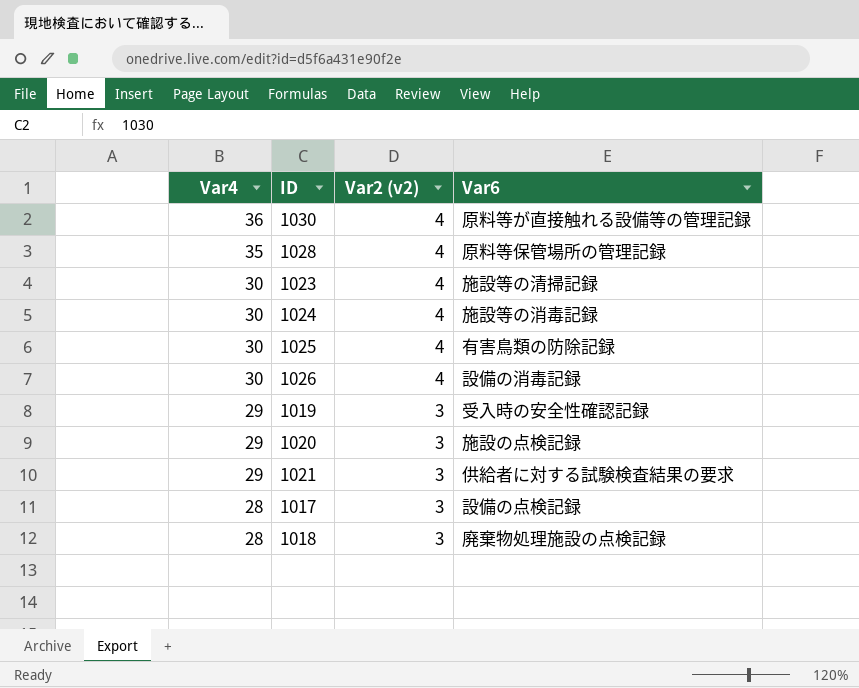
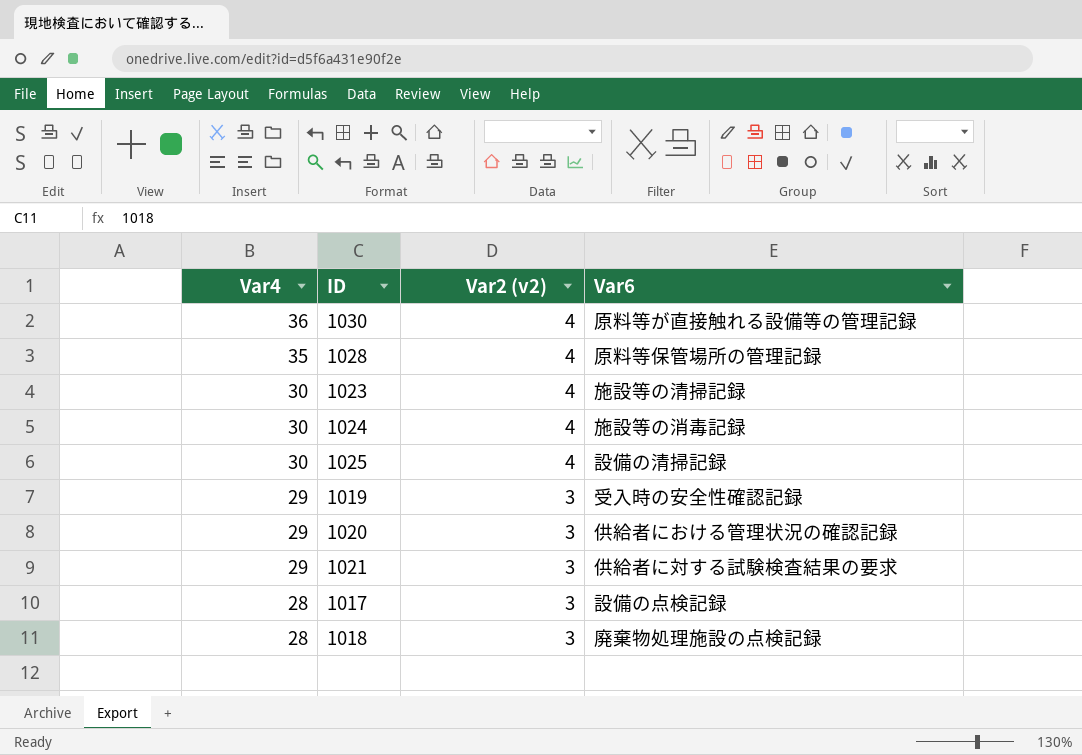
row 1026: 30 | 4 | 設備の消毒記録 -> none
1025 | Var6: 有害鳥類の防除記録 -> 設備の清掃記録
1020 | Var6: 施設の点検記録 -> 供給者における管理状況の確認記録

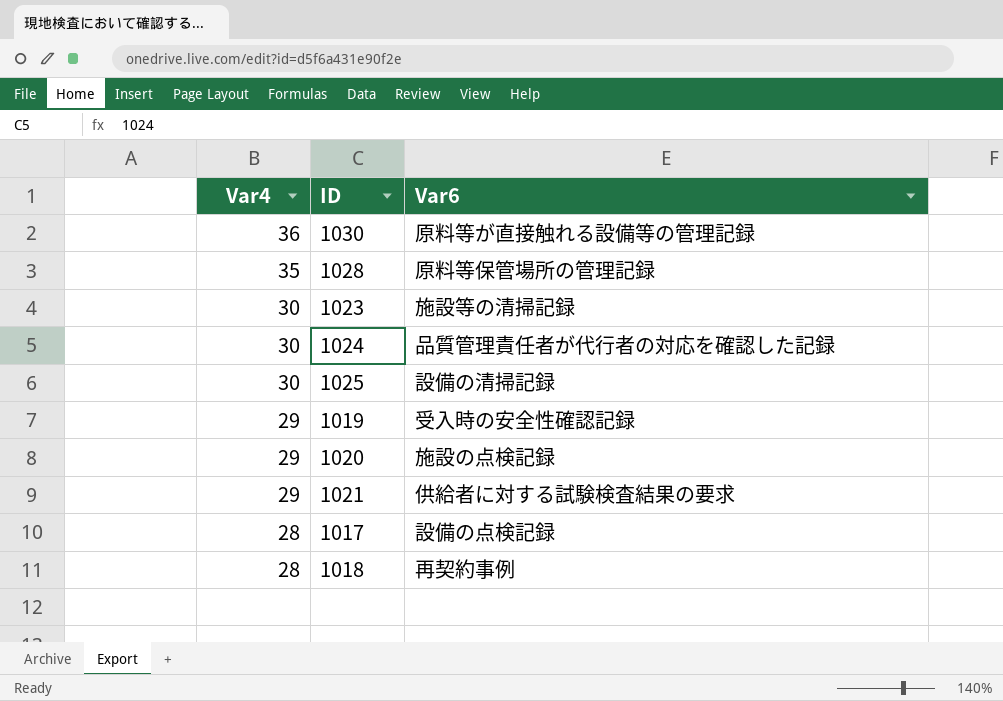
column Var2 (v2) | position: 3 -> none
1024 | Var6: 施設等の消毒記録 -> 品質管理責任者が代行者の対応を確認した記録
1020 | Var6: 供給者における管理状況の確認記録 -> 施設の点検記録
1018 | Var6: 廃棄物処理施設の点検記録 -> 再契約事例

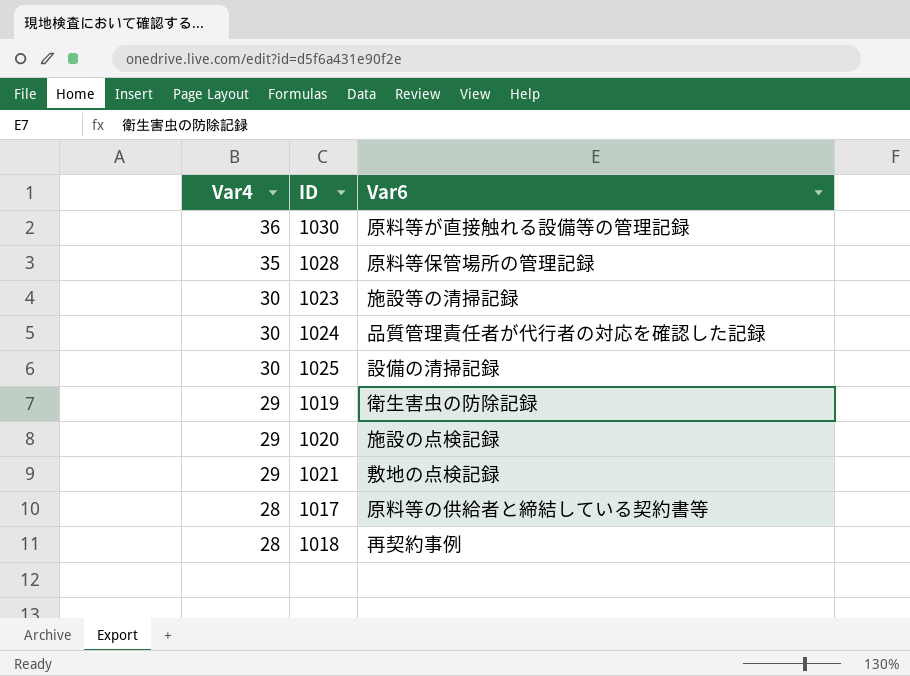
1019 | Var6: 受入時の安全性確認記録 -> 衛生害虫の防除記録
1021 | Var6: 供給者に対する試験検査結果の要求 -> 敷地の点検記録
1017 | Var6: 設備の点検記録 -> 原料等の供給者と締結している契約書等

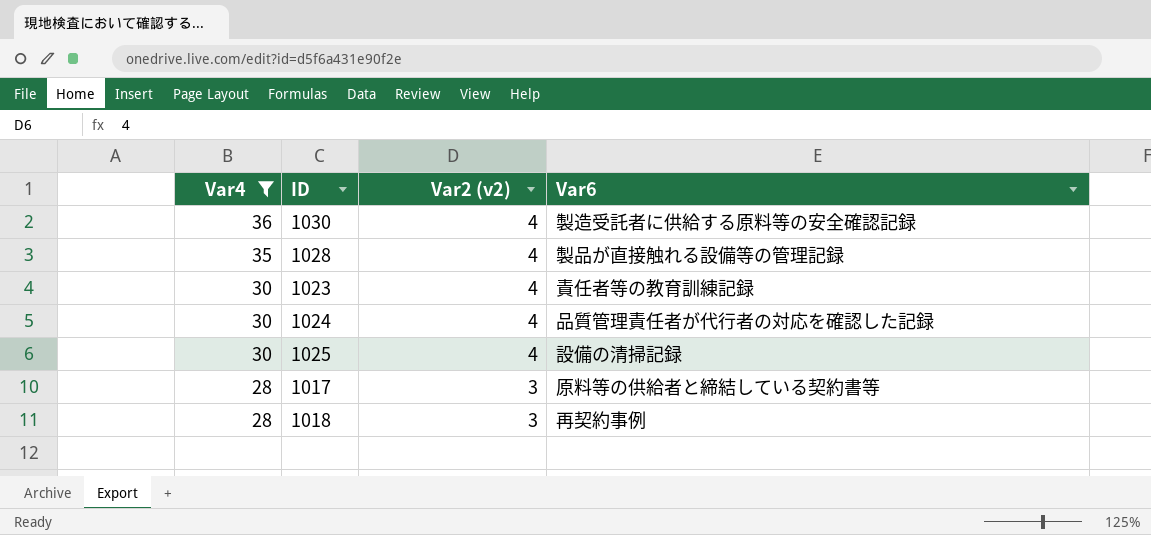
filter: none -> Var4 != 29
column Var2 (v2) | position: none -> 3
1030 | Var6: 原料等が直接触れる設備等の管理記録 -> 製造受託者に供給する原料等の安全確認記録
1028 | Var6: 原料等保管場所の管理記録 -> 製品が直接触れる設備等の管理記録
1023 | Var6: 施設等の清掃記録 -> 責任者等の教育訓練記録

